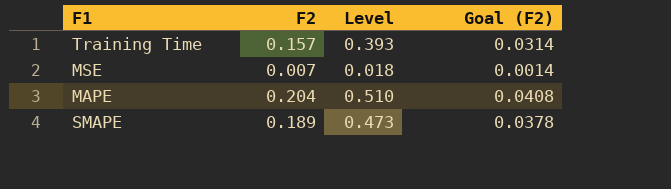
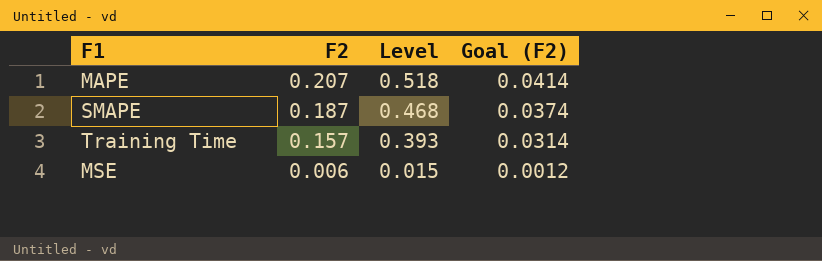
row order: none -> F2 descending
MAPE | F2: 0.204 -> 0.207
MAPE | Level: 0.510 -> 0.518
MAPE | Goal (F2): 0.0408 -> 0.0414
SMAPE | F2: 0.189 -> 0.187
SMAPE | Level: 0.473 -> 0.468
SMAPE | Goal (F2): 0.0378 -> 0.0374
MSE | F2: 0.007 -> 0.006
MSE | Level: 0.018 -> 0.015
MSE | Goal (F2): 0.0014 -> 0.0012

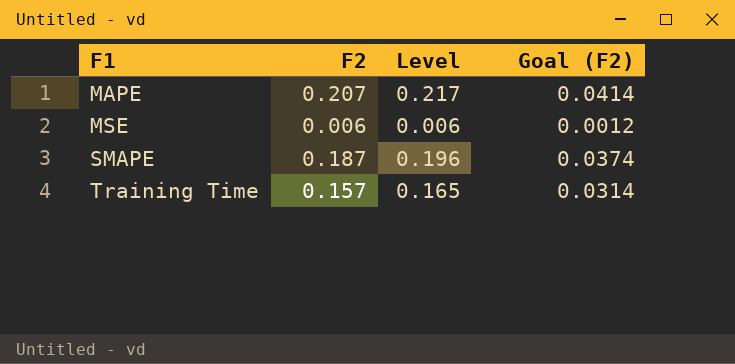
row order: F2 descending -> F1 ascending
column Level | formula: [F2] * 2.5 -> [F2] * 1.05

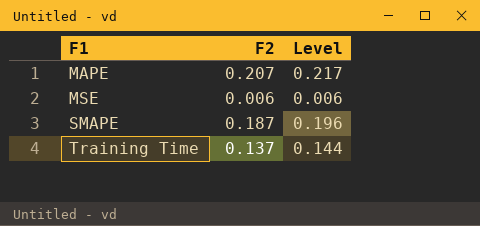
column Goal (F2) | formula: [F2] * 0.2 -> none
Training Time | F2: 0.157 -> 0.137
Training Time | Level: 0.165 -> 0.144

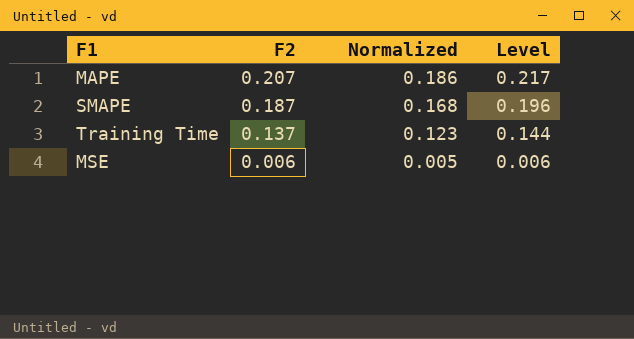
row order: F1 ascending -> F2 descending
column Normalized | formula: none -> [F2] * 0.9

